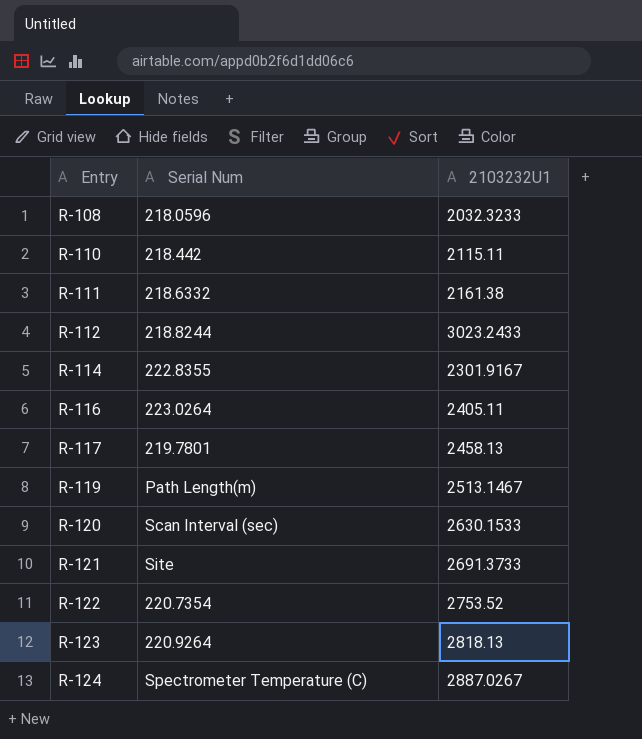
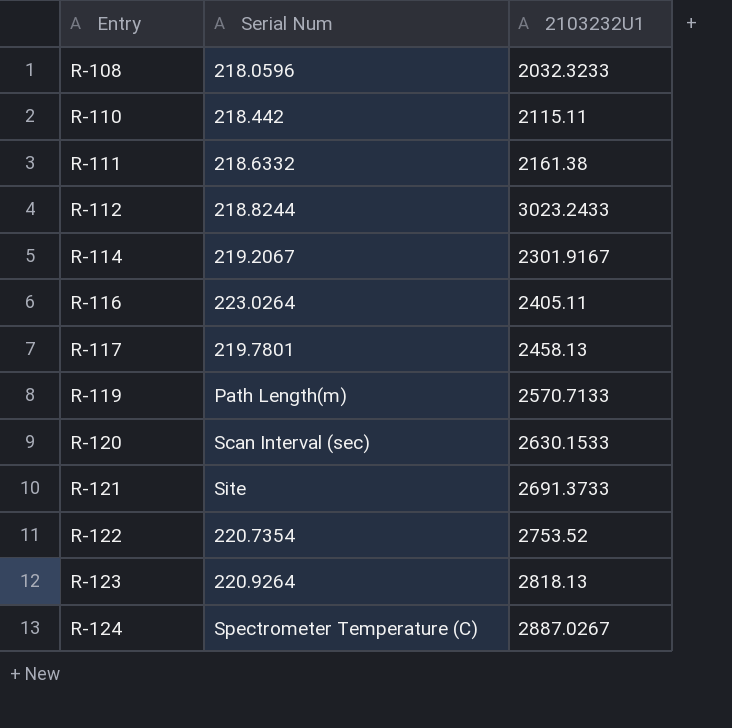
R-114 | Serial Num: 222.8355 -> 219.2067
R-119 | 2103232U1: 2513.1467 -> 2570.7133

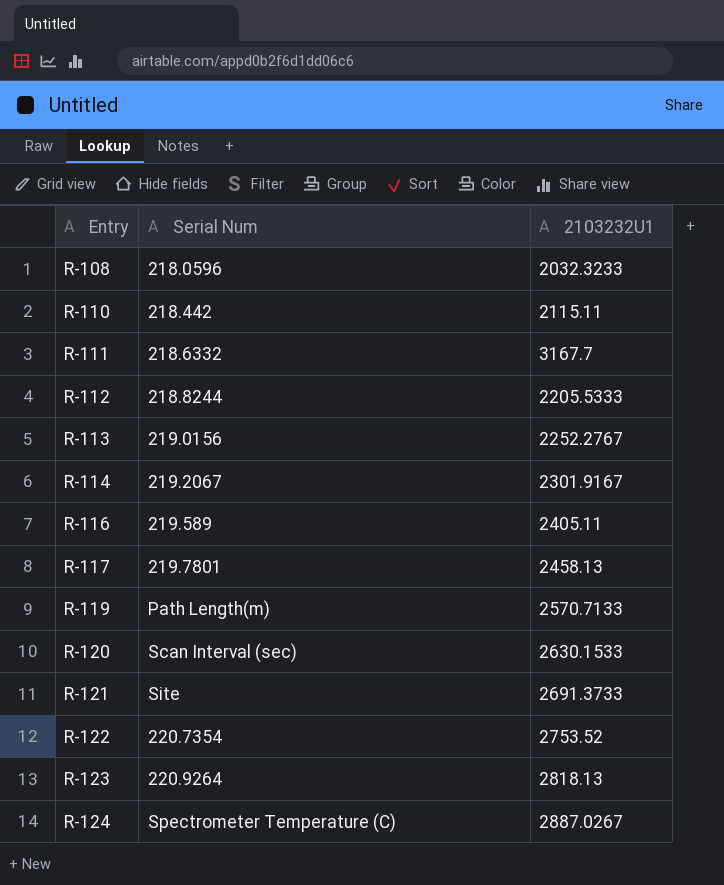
R-111 | 2103232U1: 2161.38 -> 3167.7
R-112 | 2103232U1: 3023.2433 -> 2205.5333
row R-113: none -> 219.0156 | 2252.2767
R-116 | Serial Num: 223.0264 -> 219.589

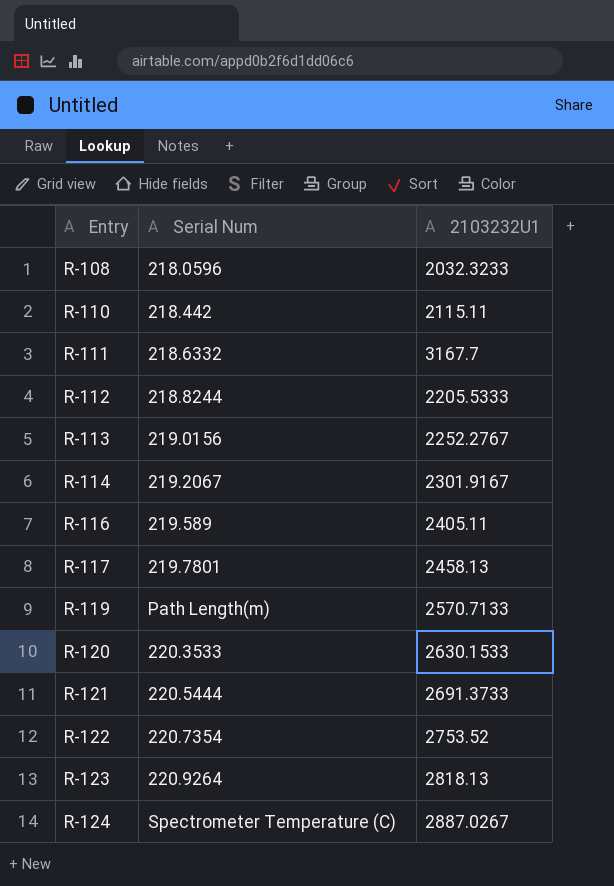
R-120 | Serial Num: Scan Interval (sec) -> 220.3533
R-121 | Serial Num: Site -> 220.5444

